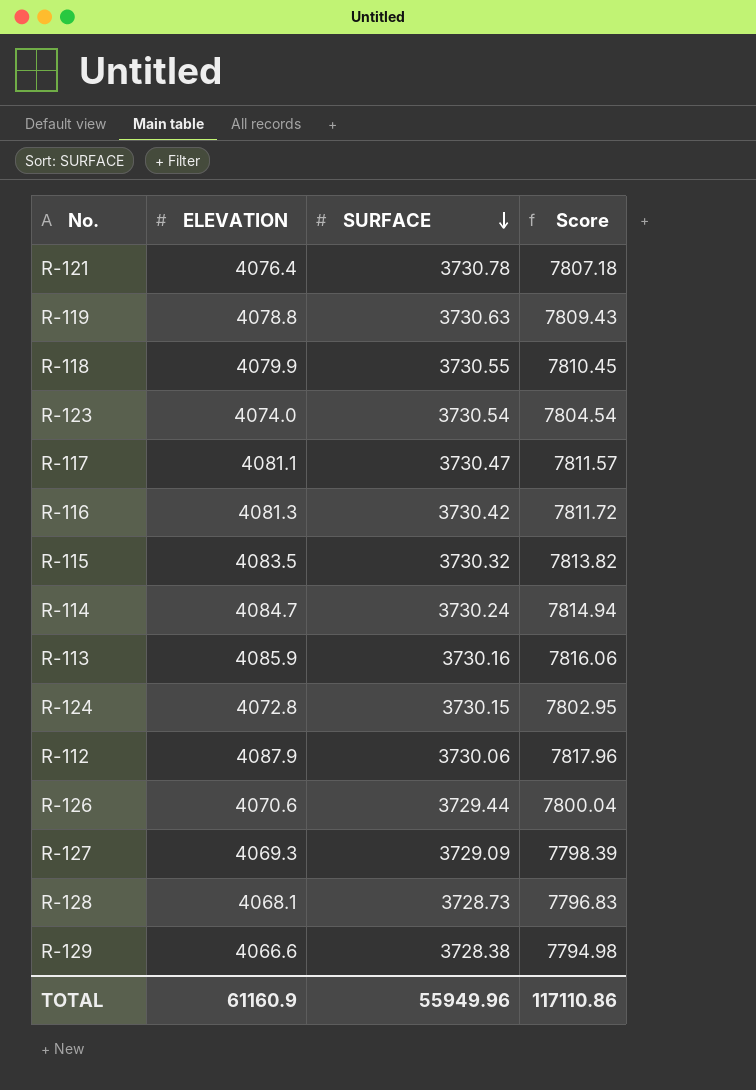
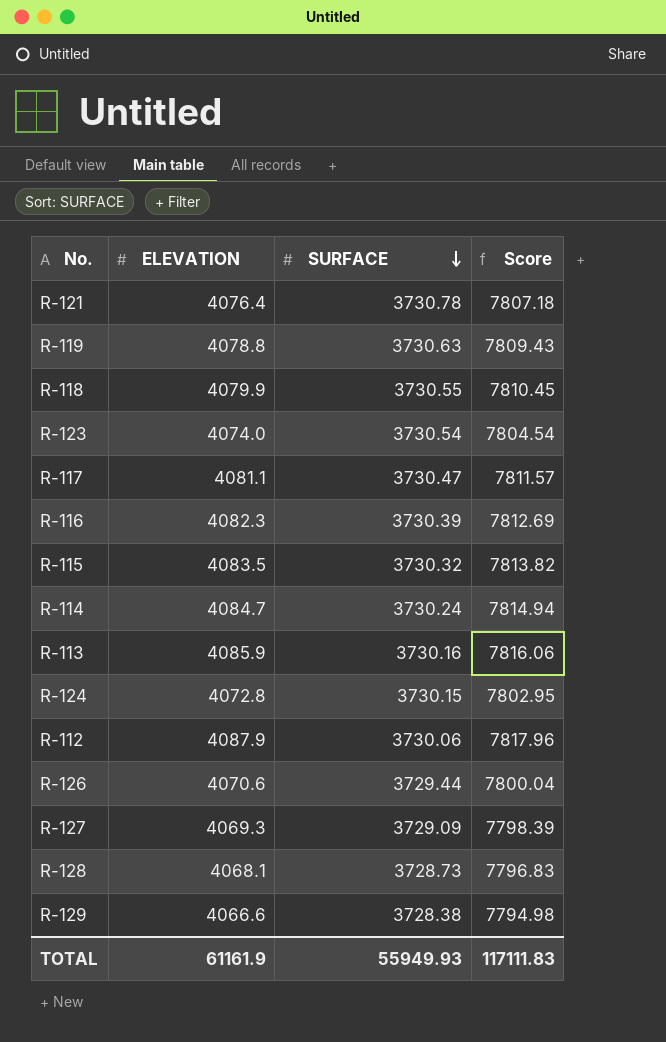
R-116 | ELEVATION: 4081.3 -> 4082.3
R-116 | SURFACE: 3730.42 -> 3730.39
R-116 | Score: 7811.72 -> 7812.69
TOTAL | ELEVATION: 61160.9 -> 61161.9
TOTAL | SURFACE: 55949.96 -> 55949.93
TOTAL | Score: 117110.86 -> 117111.83

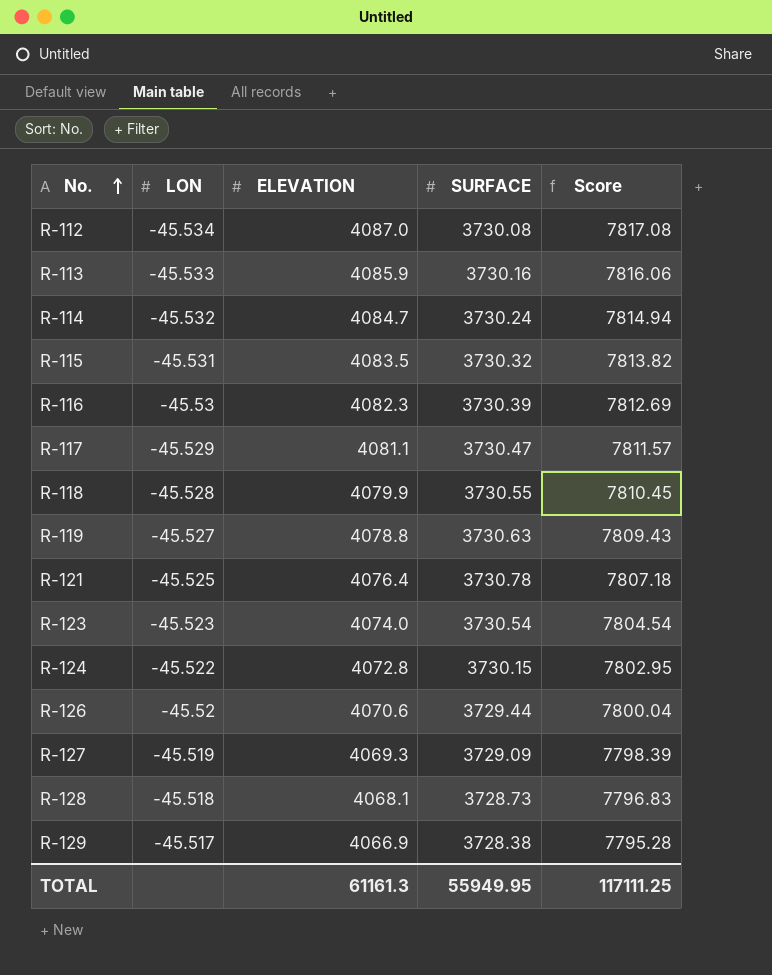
row order: SURFACE descending -> No. ascending
column LON | position: none -> 2
R-112 | ELEVATION: 4087.9 -> 4087.0
R-112 | SURFACE: 3730.06 -> 3730.08
R-112 | Score: 7817.96 -> 7817.08
R-129 | ELEVATION: 4066.6 -> 4066.9
R-129 | Score: 7794.98 -> 7795.28
TOTAL | ELEVATION: 61161.9 -> 61161.3
TOTAL | SURFACE: 55949.93 -> 55949.95
TOTAL | Score: 117111.83 -> 117111.25

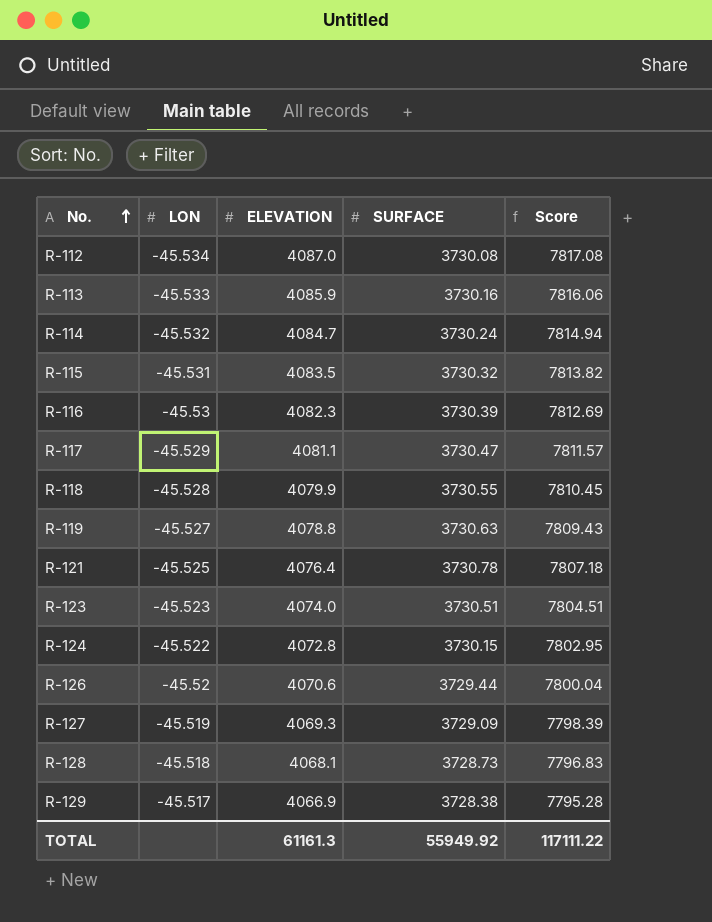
R-123 | SURFACE: 3730.54 -> 3730.51
R-123 | Score: 7804.54 -> 7804.51
TOTAL | SURFACE: 55949.95 -> 55949.92
TOTAL | Score: 117111.25 -> 117111.22

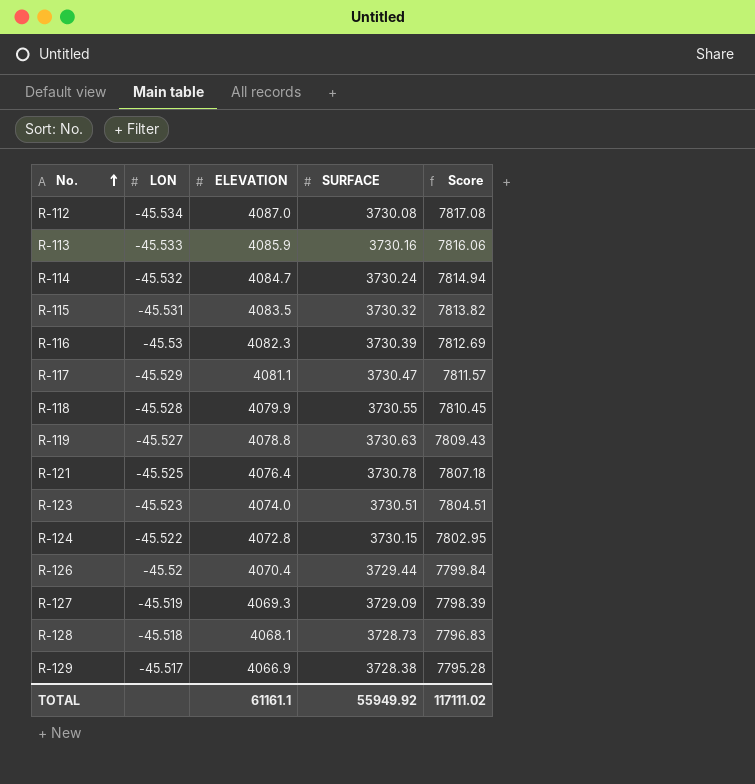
R-126 | ELEVATION: 4070.6 -> 4070.4
R-126 | Score: 7800.04 -> 7799.84
TOTAL | ELEVATION: 61161.3 -> 61161.1
TOTAL | Score: 117111.22 -> 117111.02

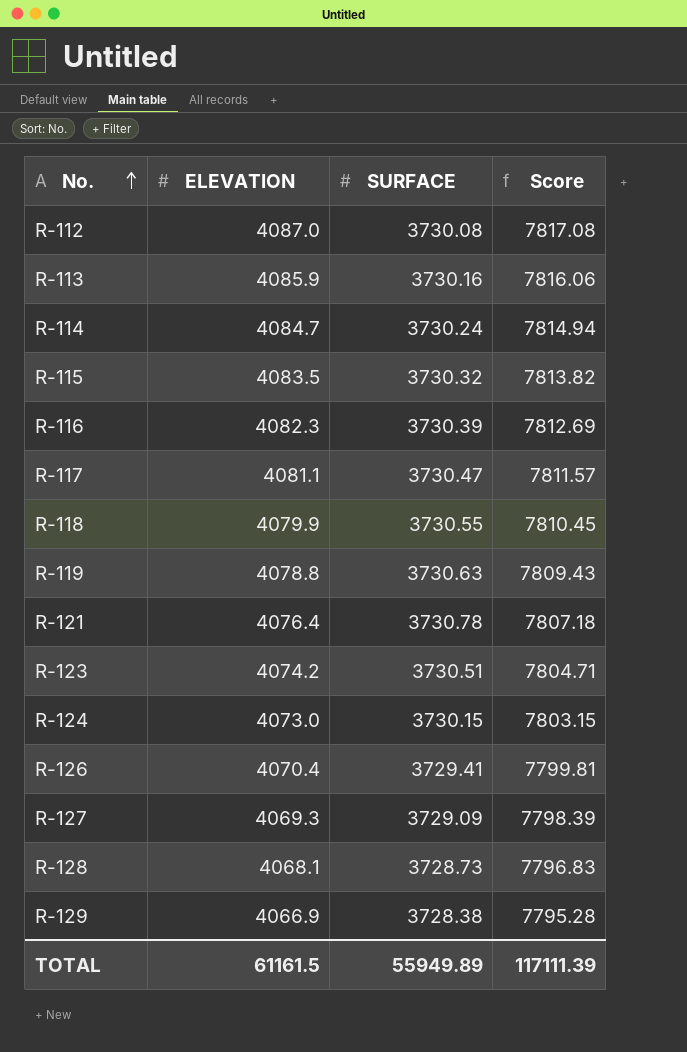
column LON | position: 2 -> none
R-123 | ELEVATION: 4074.0 -> 4074.2
R-123 | Score: 7804.51 -> 7804.71
R-124 | ELEVATION: 4072.8 -> 4073.0
R-124 | Score: 7802.95 -> 7803.15
R-126 | SURFACE: 3729.44 -> 3729.41
R-126 | Score: 7799.84 -> 7799.81
TOTAL | ELEVATION: 61161.1 -> 61161.5
TOTAL | SURFACE: 55949.92 -> 55949.89
TOTAL | Score: 117111.02 -> 117111.39

